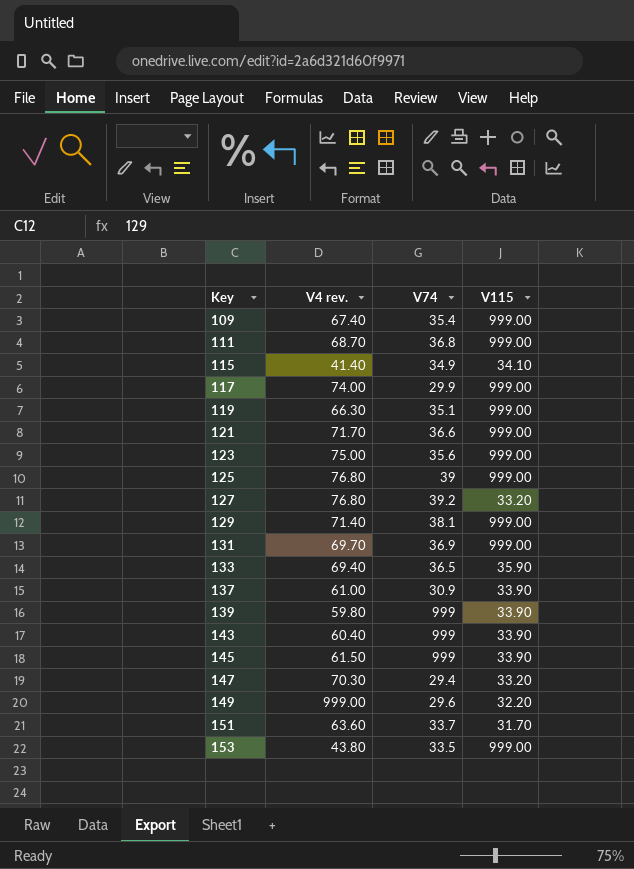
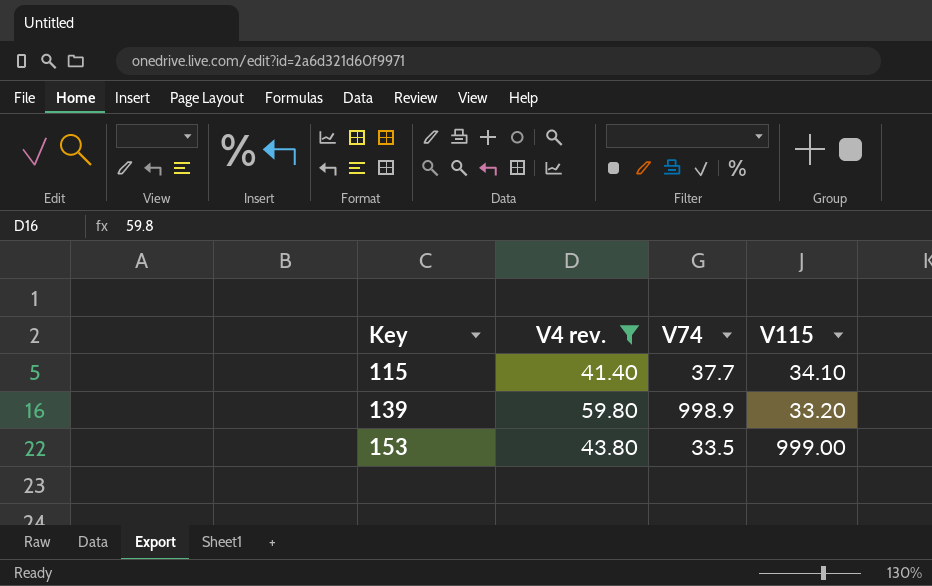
filter: none -> V4 rev. <= 59.80
115 | V74: 34.9 -> 37.7
139 | V74: 999 -> 998.9
139 | V115: 33.90 -> 33.20

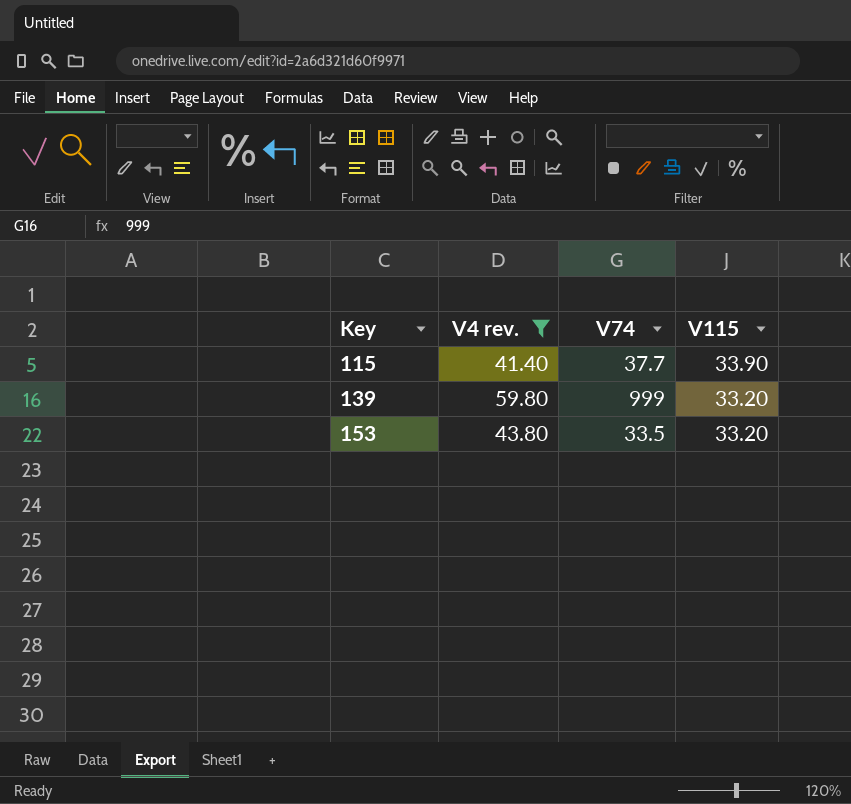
115 | V115: 34.10 -> 33.90
139 | V74: 998.9 -> 999
153 | V115: 999.00 -> 33.20

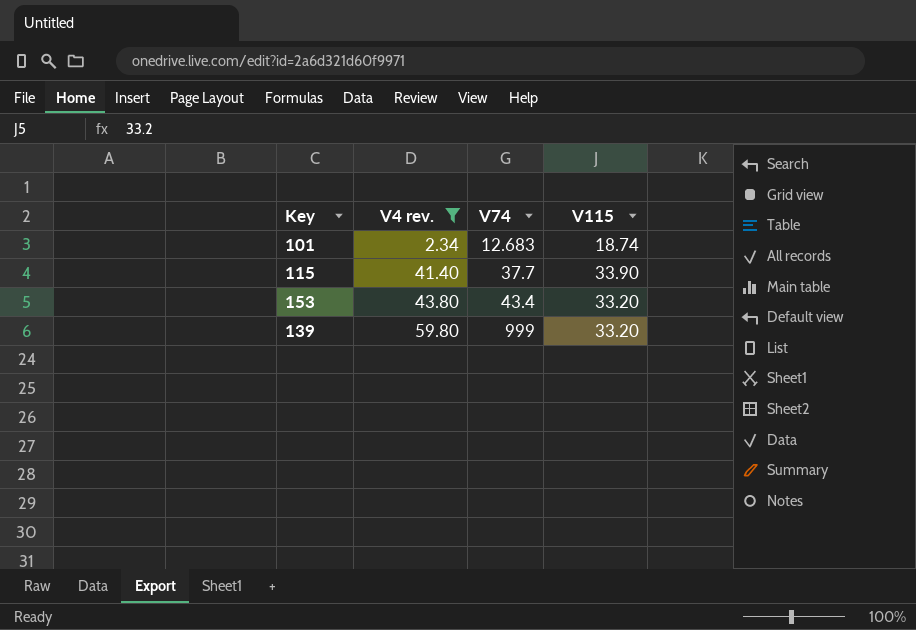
row order: Key ascending -> V4 rev. ascending
row 101: none -> 2.34 | 12.683 | 18.74
153 | V74: 33.5 -> 43.4

